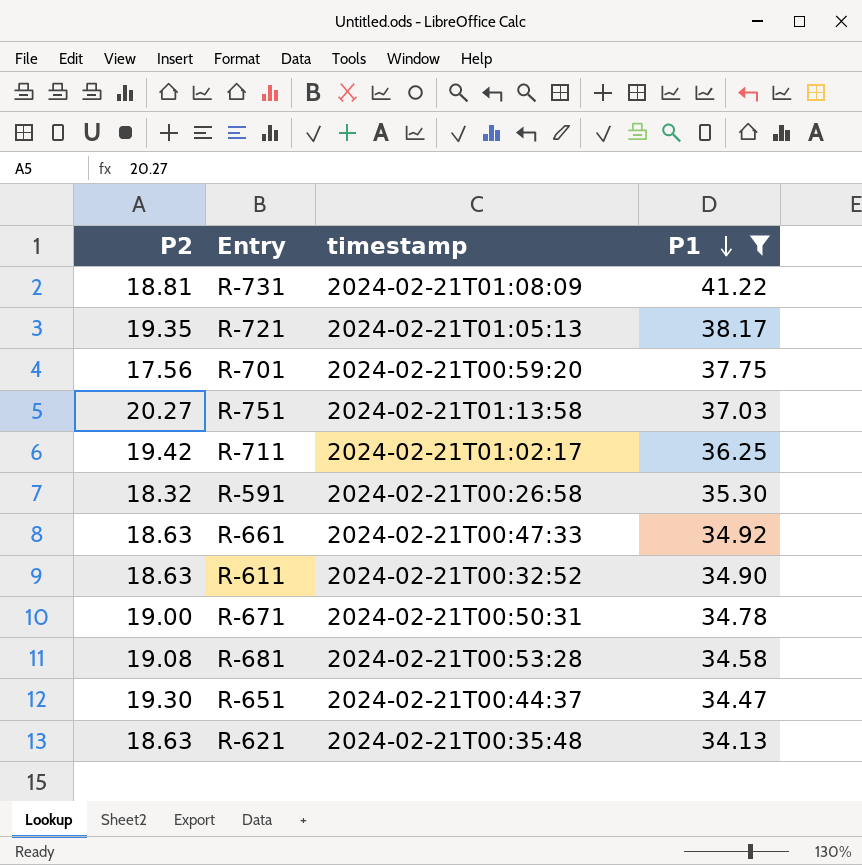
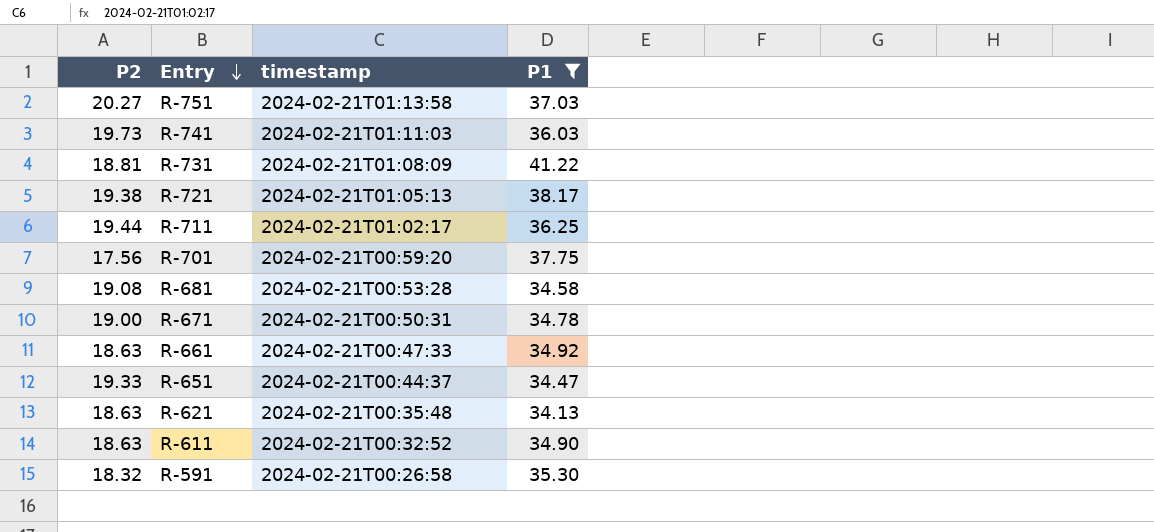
row order: P1 descending -> Entry descending
row R-741: none -> 19.73 | 2024-02-21T01:11:03 | 36.03
R-721 | P2: 19.35 -> 19.38
R-711 | P2: 19.42 -> 19.44
R-651 | P2: 19.30 -> 19.33

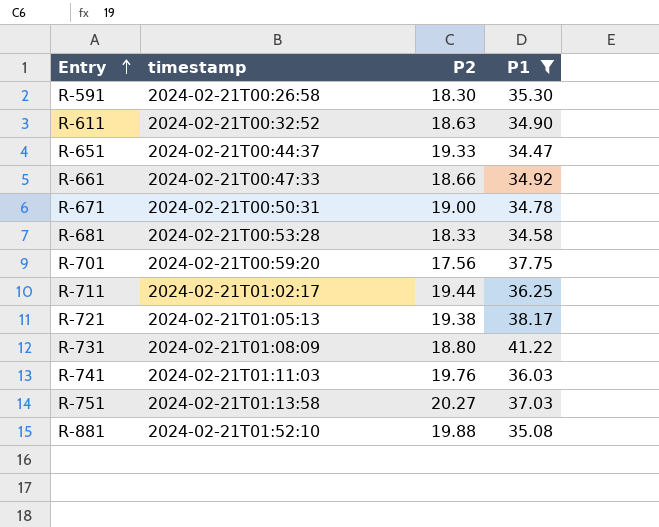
row order: Entry descending -> Entry ascending
column P2 | position: 1 -> 3
row R-621: 18.63 | 2024-02-21T00:35:48 | 34.13 -> none
R-591 | P2: 18.32 -> 18.30
R-661 | P2: 18.63 -> 18.66
R-681 | P2: 19.08 -> 18.33
R-731 | P2: 18.81 -> 18.80
R-741 | P2: 19.73 -> 19.76
row R-881: none -> 2024-02-21T01:52:10 | 19.88 | 35.08

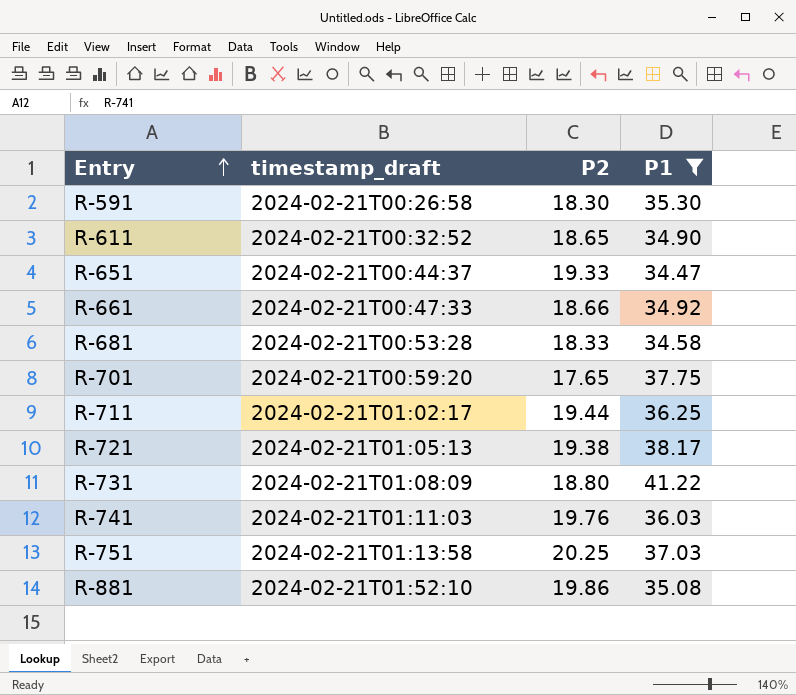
column name: timestamp -> timestamp_draft
row R-671: 2024-02-21T00:50:31 | 19.00 | 34.78 -> none
R-611 | P2: 18.63 -> 18.65
R-701 | P2: 17.56 -> 17.65
R-751 | P2: 20.27 -> 20.25
R-881 | P2: 19.88 -> 19.86

